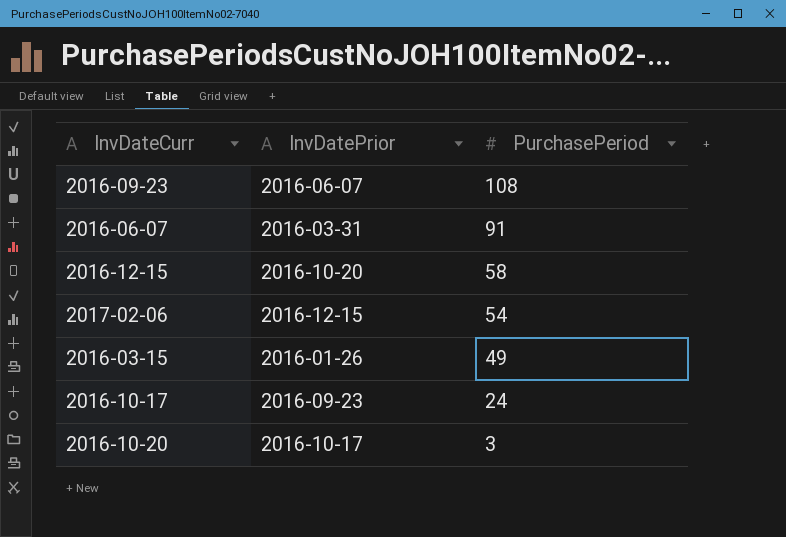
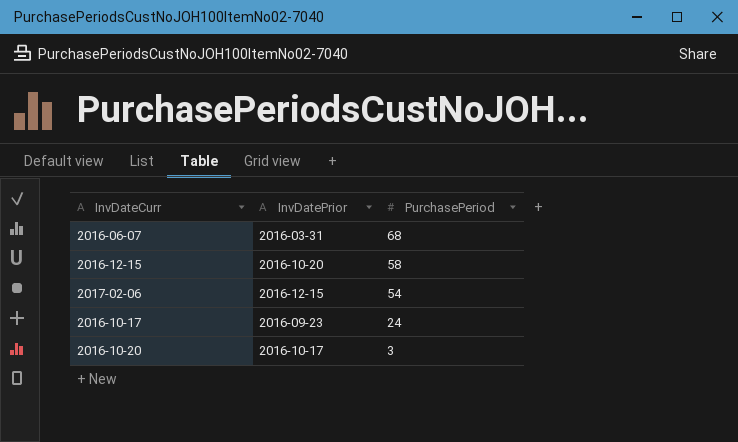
row 2016-09-23: 2016-06-07 | 108 -> none
row 2016-03-15: 2016-01-26 | 49 -> none
2016-06-07 | PurchasePeriod: 91 -> 68

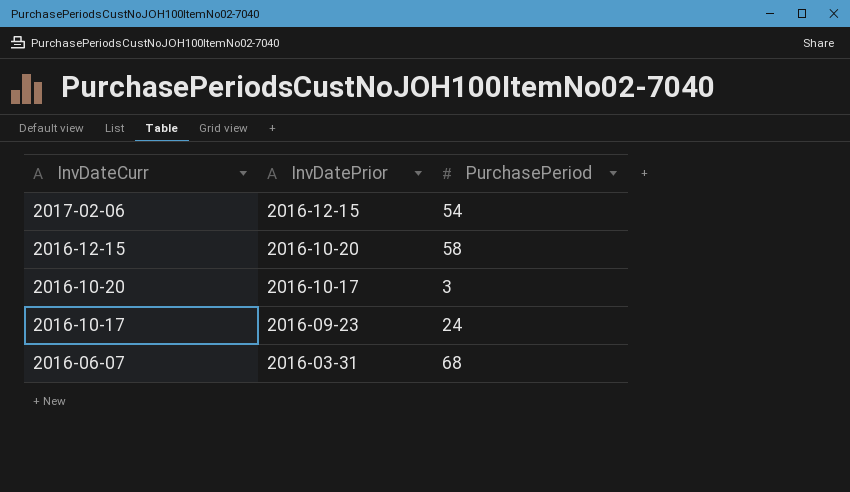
row order: PurchasePeriod descending -> InvDateCurr descending

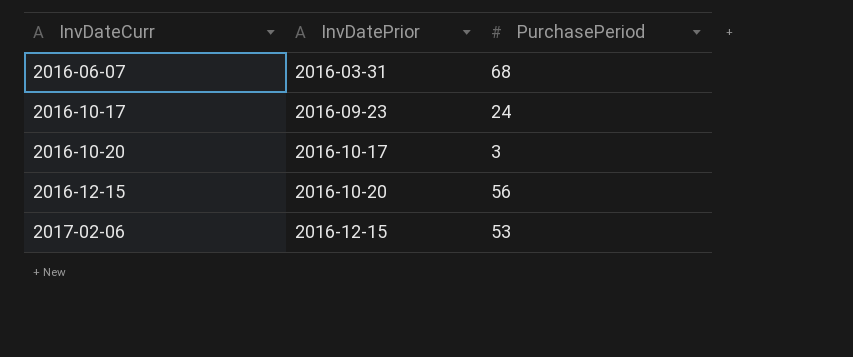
row order: InvDateCurr descending -> InvDateCurr ascending
2016-12-15 | PurchasePeriod: 58 -> 56
2017-02-06 | PurchasePeriod: 54 -> 53

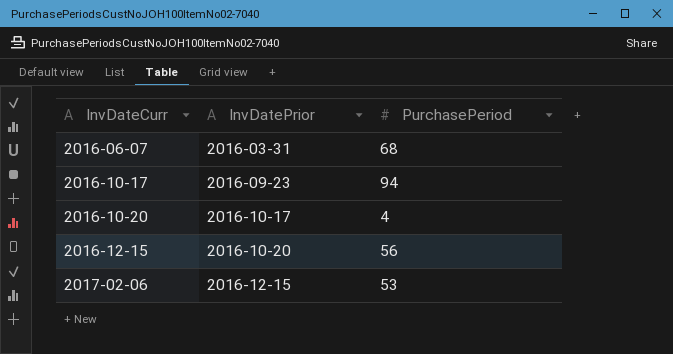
2016-10-17 | PurchasePeriod: 24 -> 94
2016-10-20 | PurchasePeriod: 3 -> 4

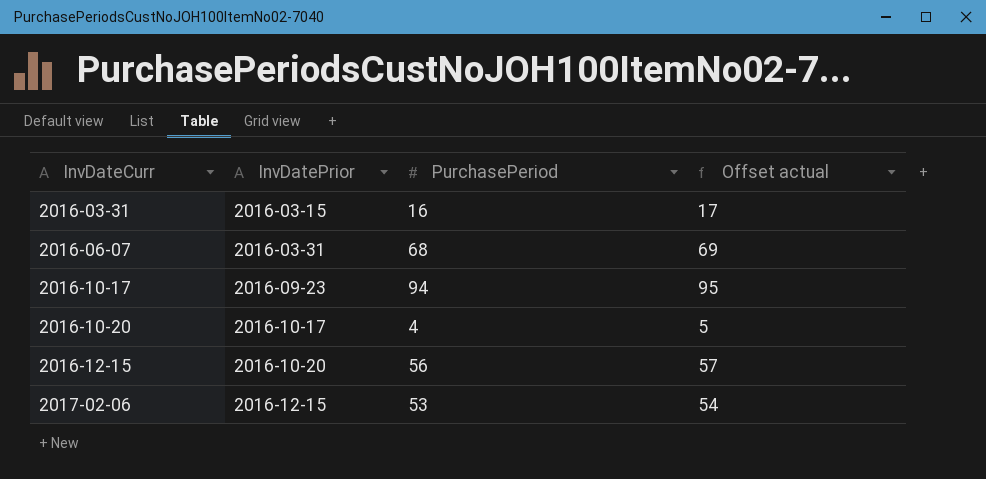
column Offset actual | formula: none -> [PurchasePeriod] + 1
row 2016-03-31: none -> 2016-03-15 | 16 | 17

